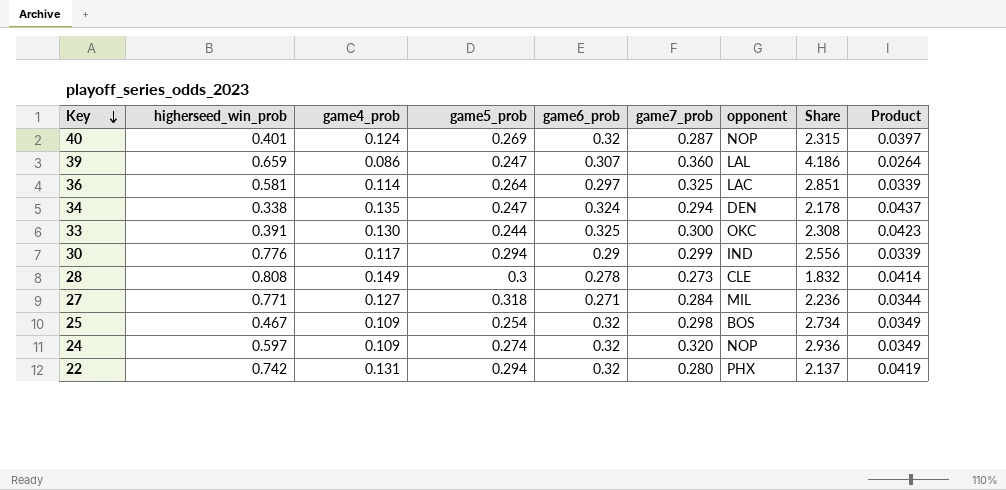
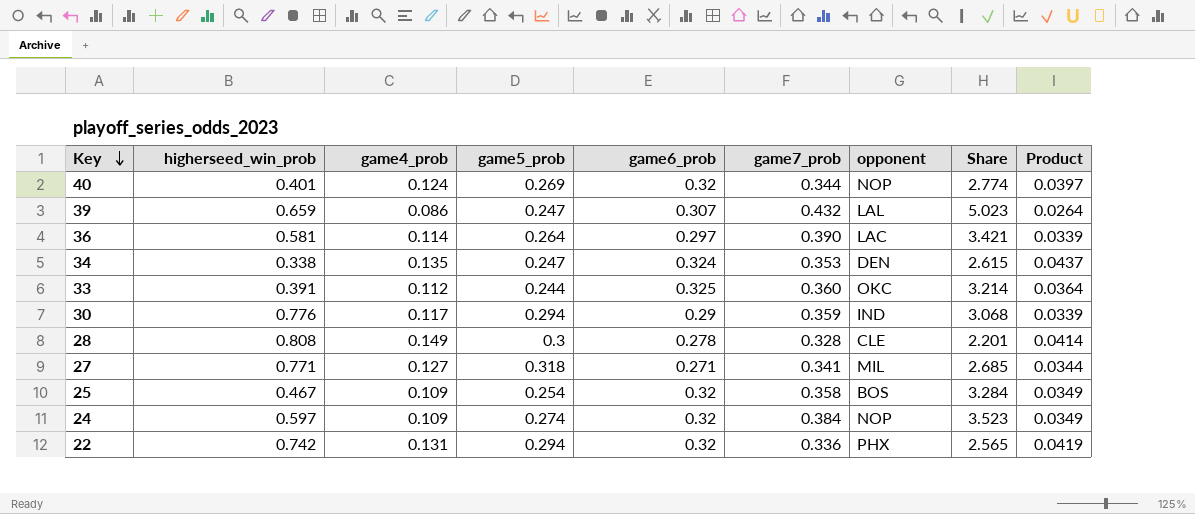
40 | game7_prob: 0.287 -> 0.344
40 | Share: 2.315 -> 2.774
39 | game7_prob: 0.360 -> 0.432
39 | Share: 4.186 -> 5.023
36 | game7_prob: 0.325 -> 0.390
36 | Share: 2.851 -> 3.421
34 | game7_prob: 0.294 -> 0.353
34 | Share: 2.178 -> 2.615
33 | game4_prob: 0.130 -> 0.112
33 | game7_prob: 0.300 -> 0.360
33 | Share: 2.308 -> 3.214
33 | Product: 0.0423 -> 0.0364
30 | game7_prob: 0.299 -> 0.359
30 | Share: 2.556 -> 3.068
28 | game7_prob: 0.273 -> 0.328
28 | Share: 1.832 -> 2.201
27 | game7_prob: 0.284 -> 0.341
27 | Share: 2.236 -> 2.685
25 | game7_prob: 0.298 -> 0.358
25 | Share: 2.734 -> 3.284
24 | game7_prob: 0.320 -> 0.384
24 | Share: 2.936 -> 3.523
22 | game7_prob: 0.280 -> 0.336
22 | Share: 2.137 -> 2.565

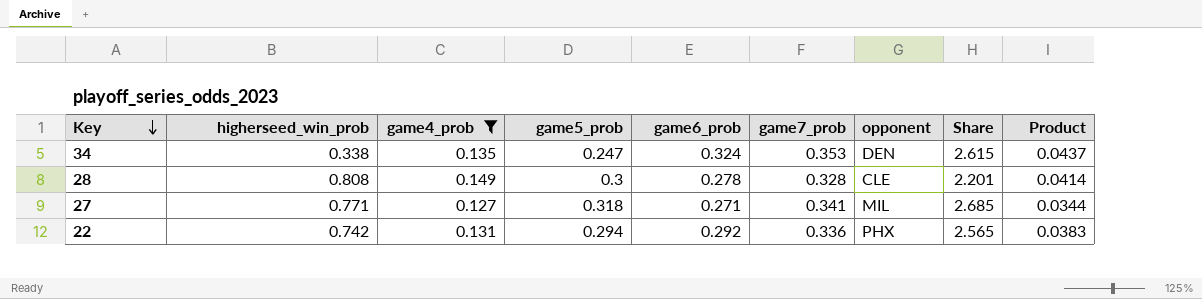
filter: none -> game4_prob >= 0.127
22 | game6_prob: 0.32 -> 0.292
22 | Product: 0.0419 -> 0.0383

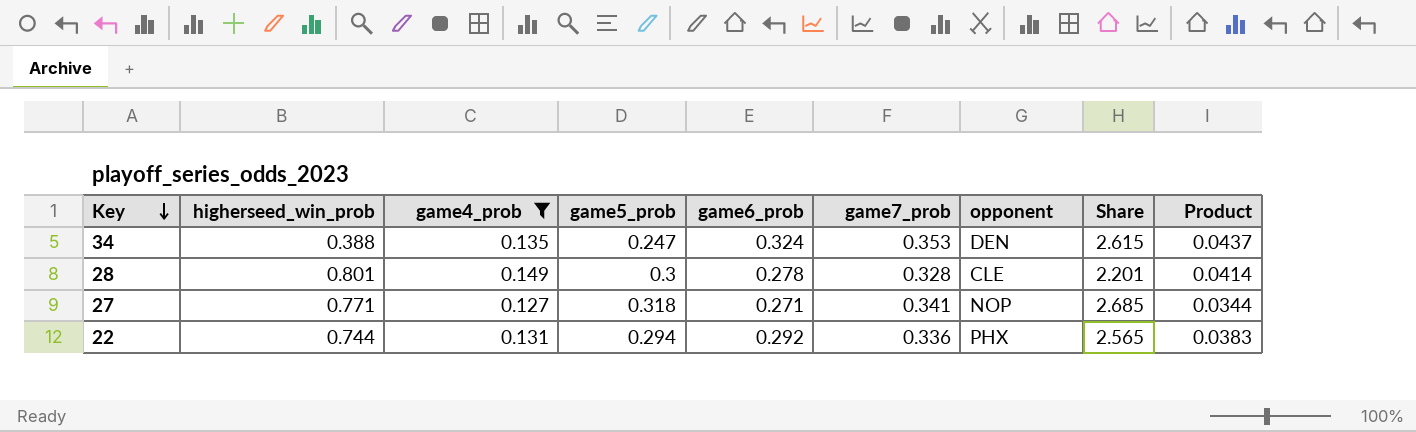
34 | higherseed_win_prob: 0.338 -> 0.388
28 | higherseed_win_prob: 0.808 -> 0.801
27 | opponent: MIL -> NOP
22 | higherseed_win_prob: 0.742 -> 0.744

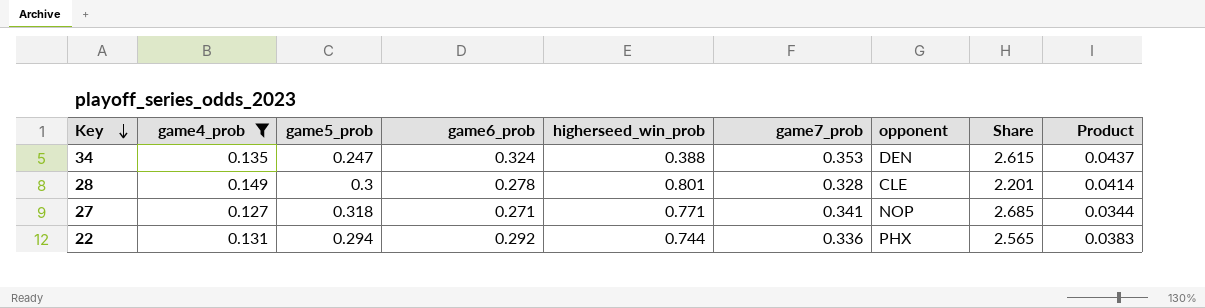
column higherseed_win_prob | position: 2 -> 5

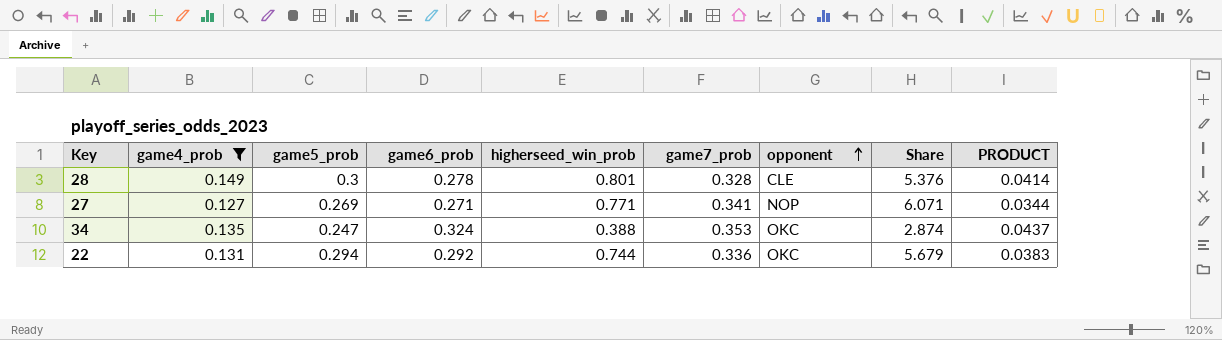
row order: Key descending -> opponent ascending
column Share | formula: [game7_prob] / [game4_prob] -> [higherseed_win_prob] / [game4_prob]
column name: Product -> PRODUCT
27 | game5_prob: 0.318 -> 0.269
34 | opponent: DEN -> OKC
22 | opponent: PHX -> OKC

